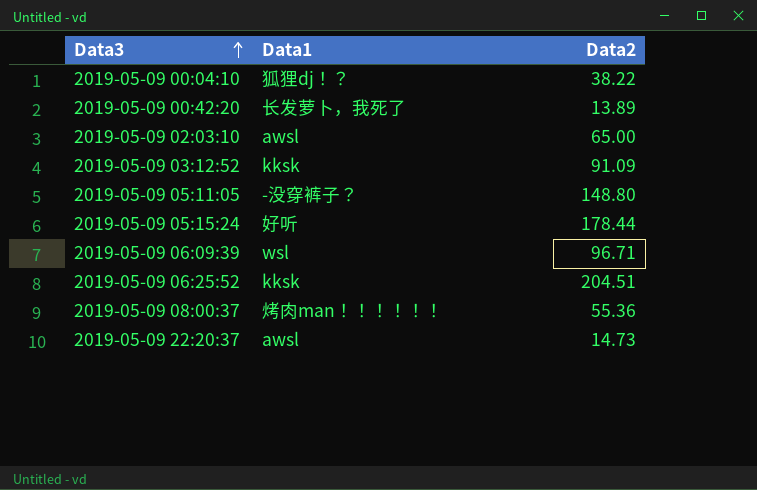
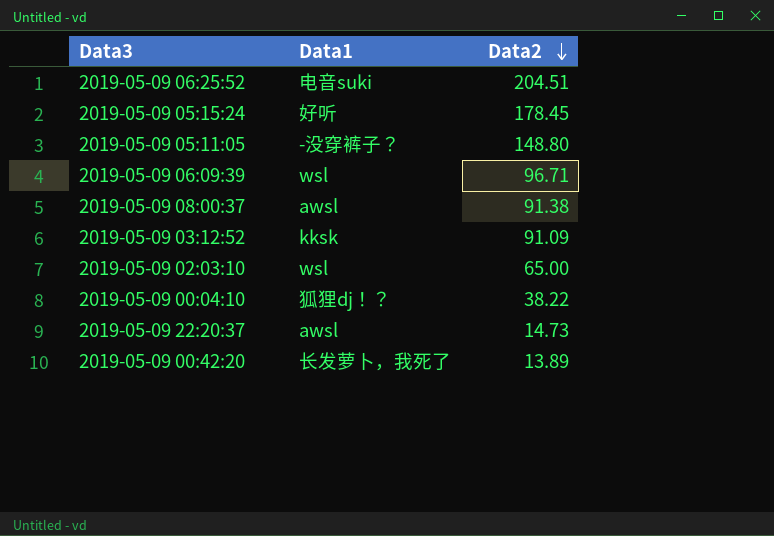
row order: Data3 ascending -> Data2 descending
2019-05-09 06:25:52 | Data1: kksk -> 电音suki
2019-05-09 05:15:24 | Data2: 178.44 -> 178.45
2019-05-09 08:00:37 | Data1: 烤肉man！！！！！！ -> awsl
2019-05-09 08:00:37 | Data2: 55.36 -> 91.38
2019-05-09 02:03:10 | Data1: awsl -> wsl

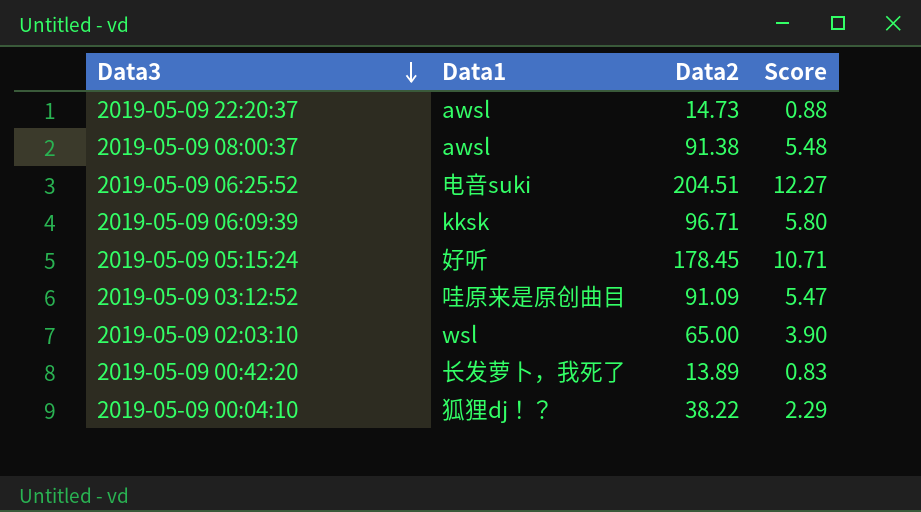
row order: Data2 descending -> Data3 descending
column Score | formula: none -> [Data2] * 0.06
row 2019-05-09 05:11:05: -没穿裤子？ | 148.80 -> none
2019-05-09 06:09:39 | Data1: wsl -> kksk
2019-05-09 03:12:52 | Data1: kksk -> 哇原来是原创曲目

